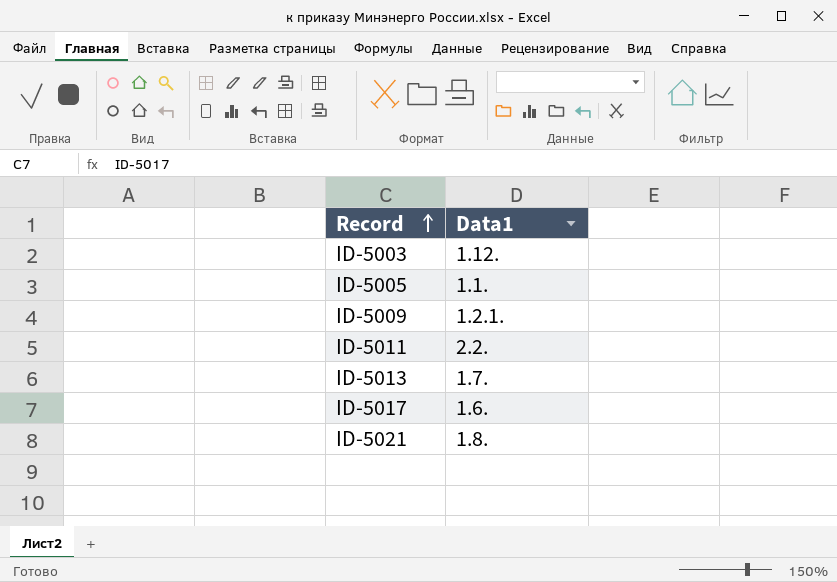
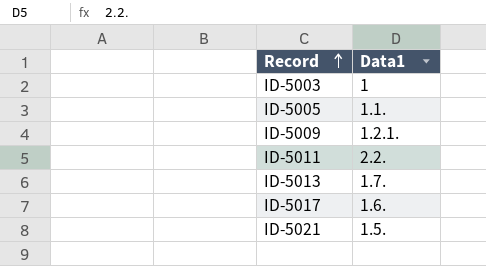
ID-5003 | Data1: 1.12. -> 1
ID-5021 | Data1: 1.8. -> 1.5.

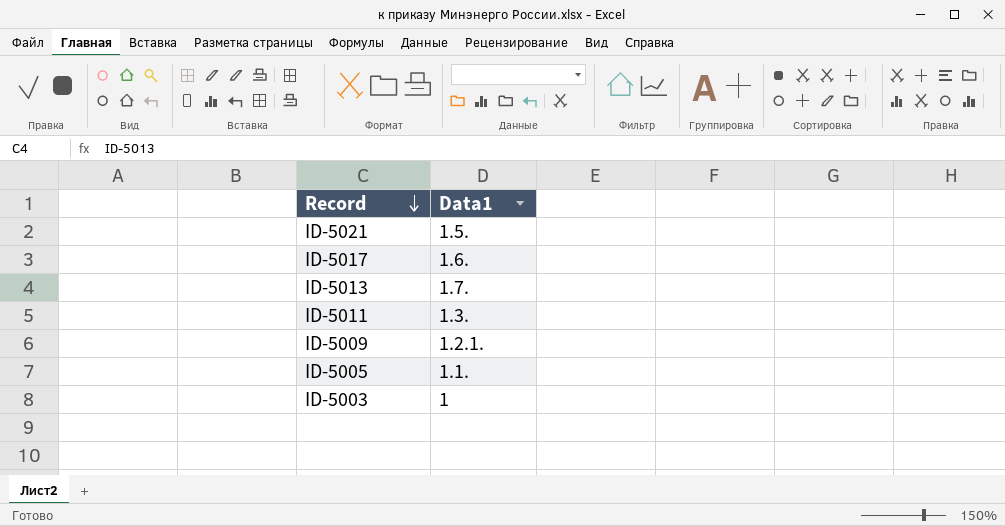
row order: Record ascending -> Record descending
ID-5011 | Data1: 2.2. -> 1.3.

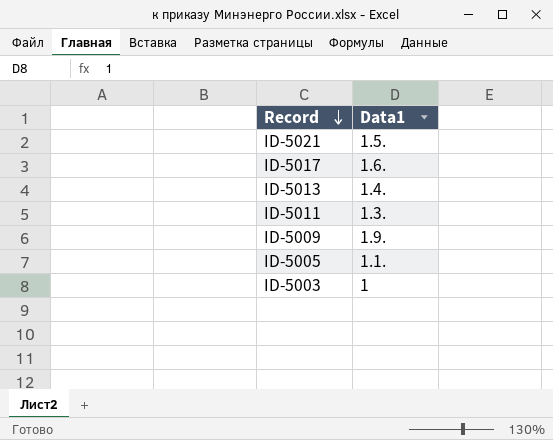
ID-5013 | Data1: 1.7. -> 1.4.
ID-5009 | Data1: 1.2.1. -> 1.9.

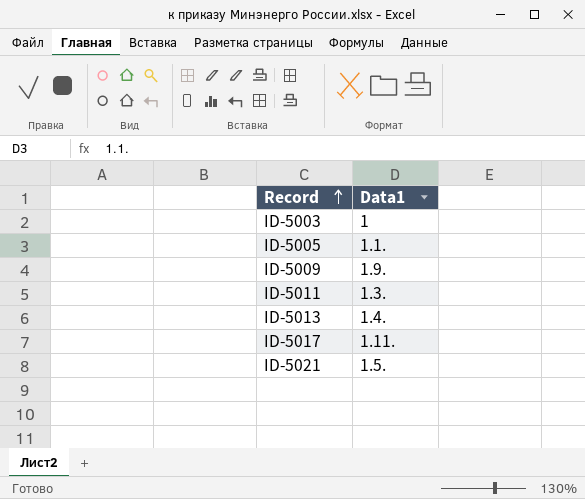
row order: Record descending -> Record ascending
ID-5017 | Data1: 1.6. -> 1.11.

